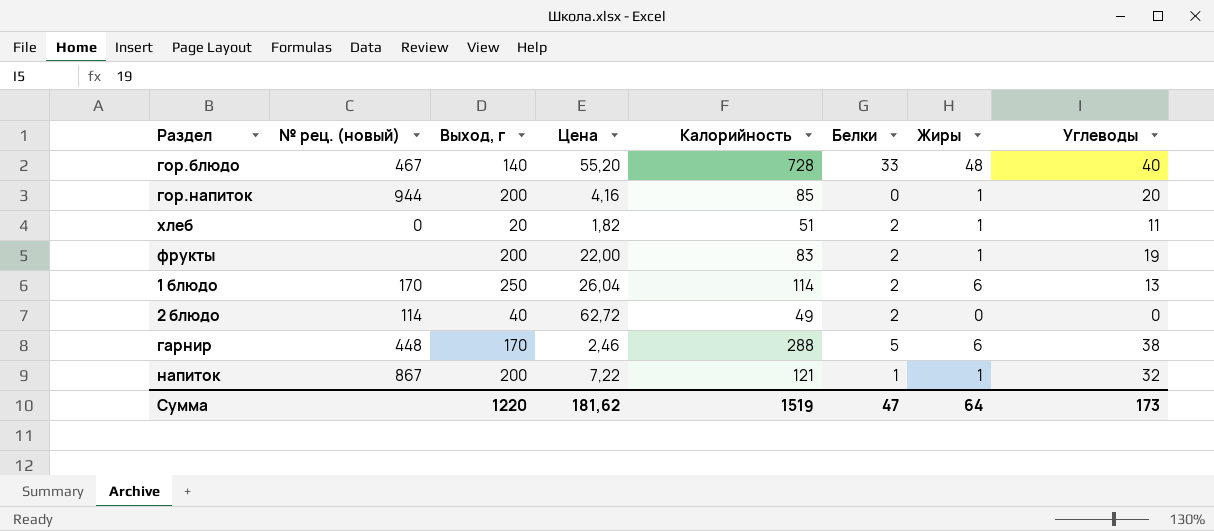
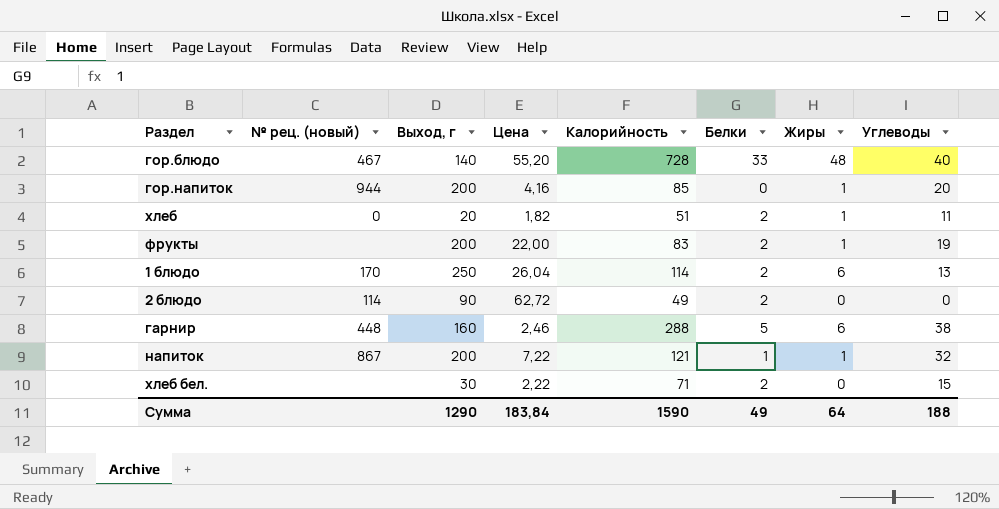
2 блюдо | Выход, г: 40 -> 90
гарнир | Выход, г: 170 -> 160
row хлеб бел.: none -> none | 30 | 2,22 | 71 | 2 | 0 | 15
Сумма | Выход, г: 1220 -> 1290
Сумма | Цена: 181,62 -> 183,84
Сумма | Калорийность: 1519 -> 1590
Сумма | Белки: 47 -> 49
Сумма | Углеводы: 173 -> 188

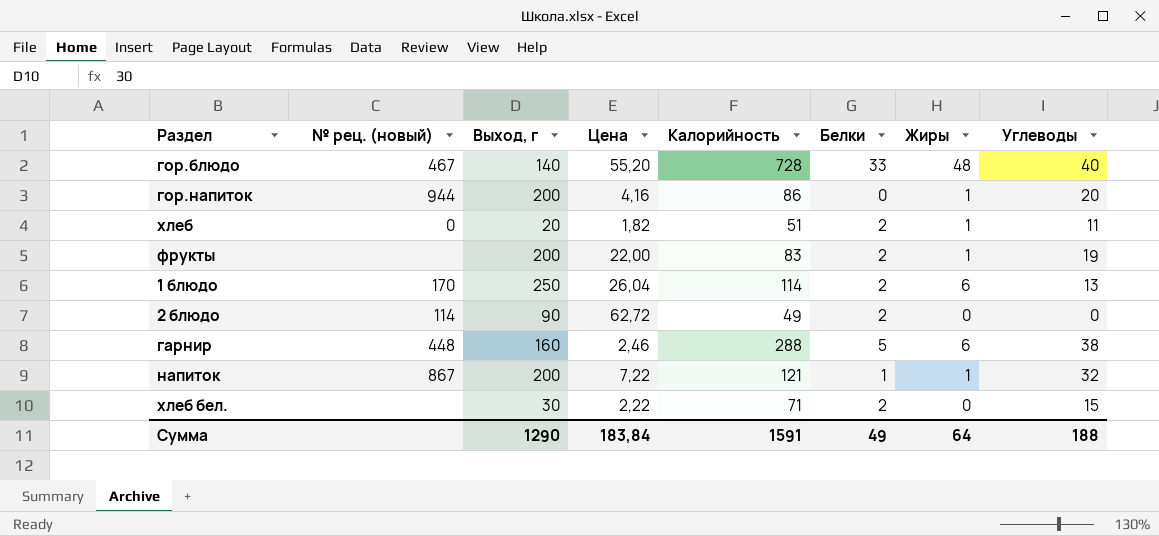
гор.напиток | Калорийность: 85 -> 86
Сумма | Калорийность: 1590 -> 1591

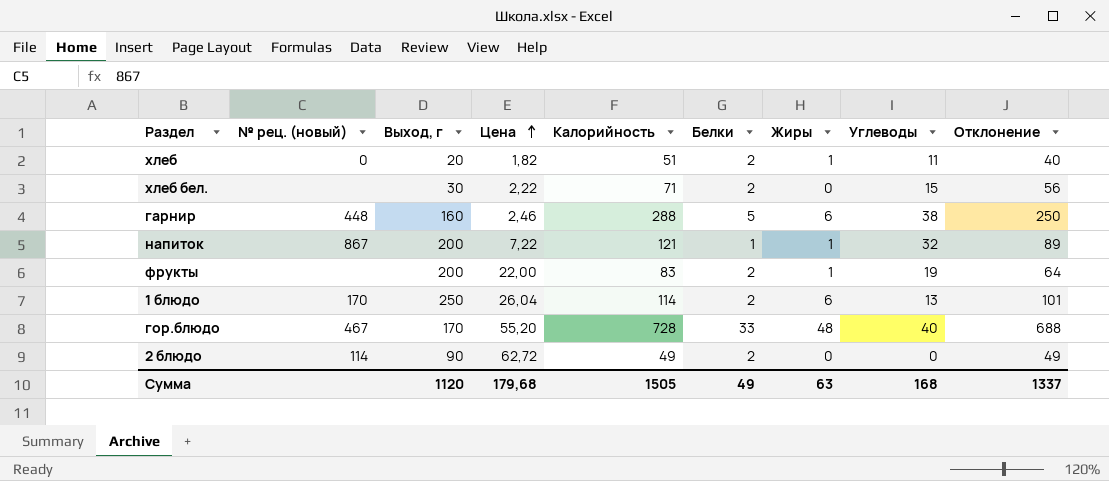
row order: none -> Цена ascending
column Отклонение | formula: none -> [Калорийность] - [Углеводы]
row гор.напиток: 944 | 200 | 4,16 | 86 | 0 | 1 | 20 -> none
гор.блюдо | Выход, г: 140 -> 170
Сумма | Выход, г: 1290 -> 1120
Сумма | Цена: 183,84 -> 179,68
Сумма | Калорийность: 1591 -> 1505
Сумма | Жиры: 64 -> 63
Сумма | Углеводы: 188 -> 168

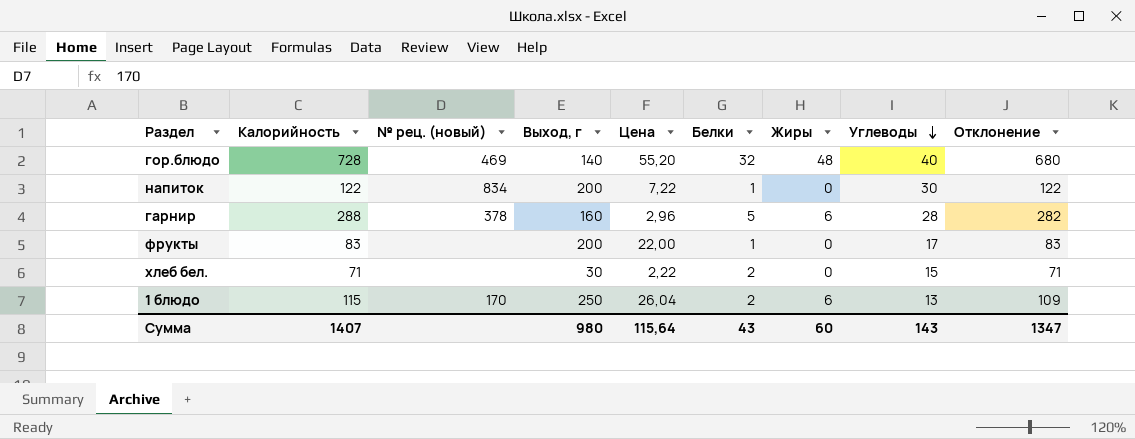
row order: Цена ascending -> Углеводы descending
column Калорийность | position: 5 -> 2
column Отклонение | formula: [Калорийность] - [Углеводы] -> [Калорийность] - [Жиры]
row хлеб: 0 | 20 | 1,82 | 51 | 2 | 1 | 11 | 40 -> none
row 2 блюдо: 114 | 90 | 62,72 | 49 | 2 | 0 | 0 | 49 -> none
гор.блюдо | № рец. (новый): 467 -> 469
гор.блюдо | Выход, г: 170 -> 140
гор.блюдо | Белки: 33 -> 32
напиток | Калорийность: 121 -> 122
напиток | № рец. (новый): 867 -> 834
напиток | Жиры: 1 -> 0
напиток | Углеводы: 32 -> 30
гарнир | № рец. (новый): 448 -> 378
гарнир | Цена: 2,46 -> 2,96
гарнир | Углеводы: 38 -> 28
фрукты | Белки: 2 -> 1
фрукты | Жиры: 1 -> 0
фрукты | Углеводы: 19 -> 17
1 блюдо | Калорийность: 114 -> 115
Сумма | Калорийность: 1505 -> 1407
Сумма | Выход, г: 1120 -> 980
Сумма | Цена: 179,68 -> 115,64
Сумма | Белки: 49 -> 43
Сумма | Жиры: 63 -> 60
Сумма | Углеводы: 168 -> 143
Сумма | Отклонение: 1337 -> 1347

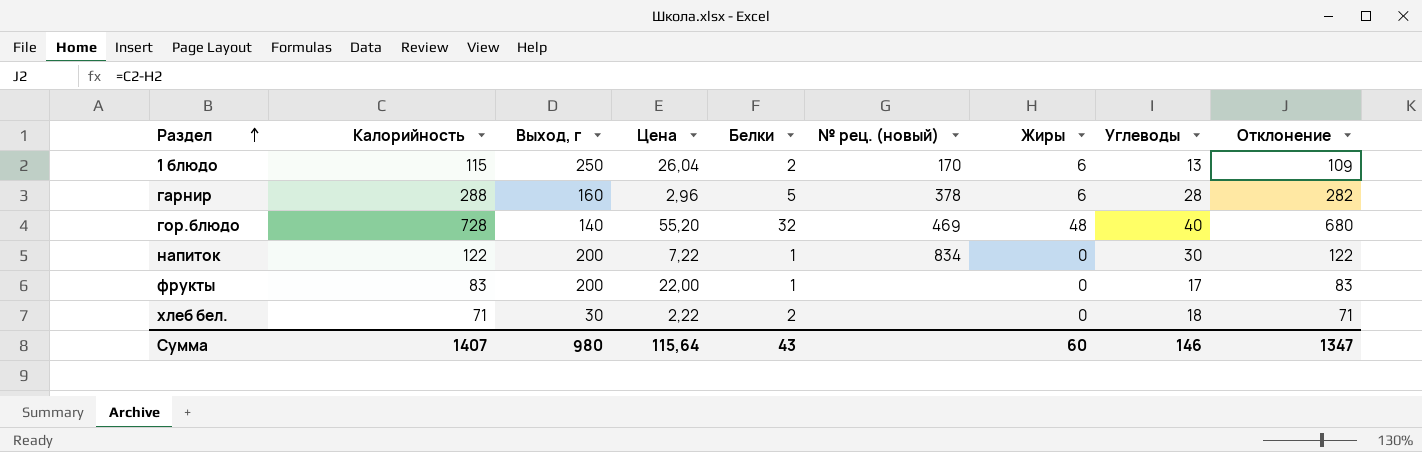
row order: Углеводы descending -> Раздел ascending
column № рец. (новый) | position: 3 -> 6
хлеб бел. | Углеводы: 15 -> 18
Сумма | Углеводы: 143 -> 146

